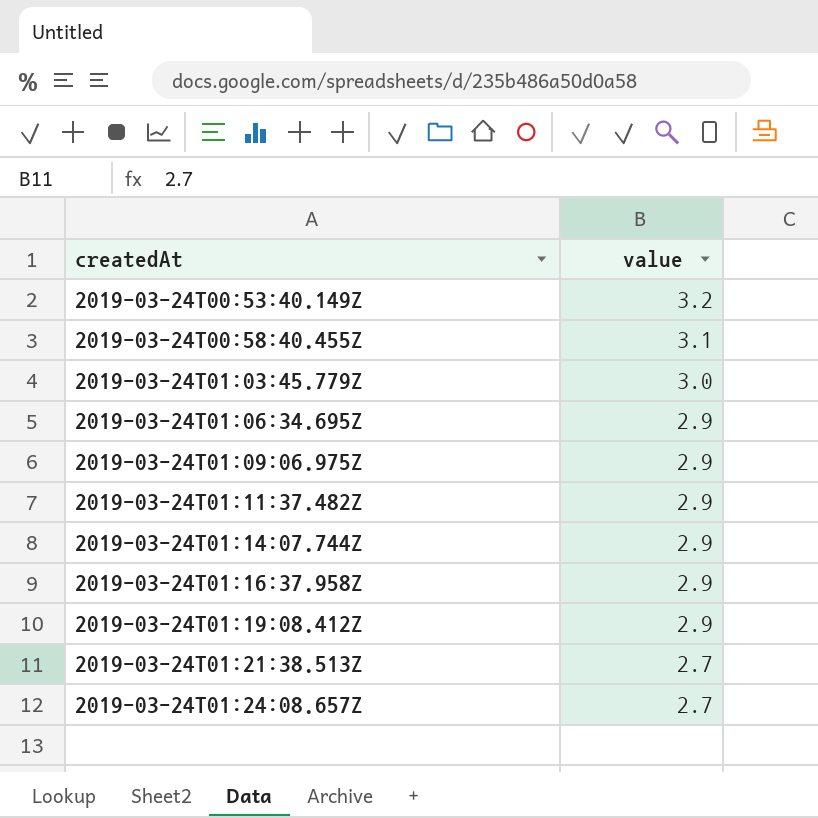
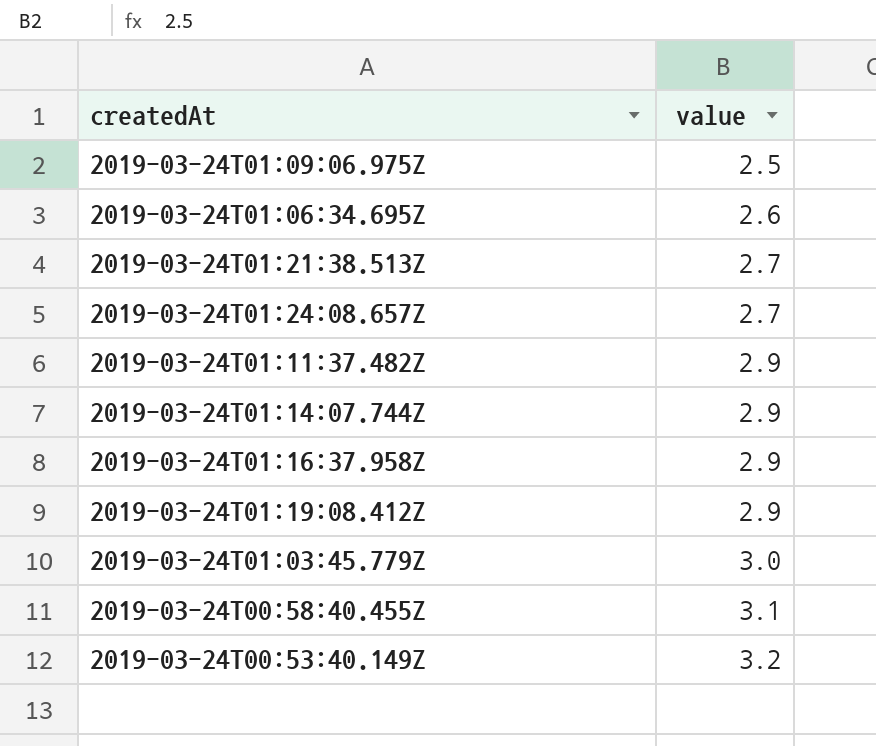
row order: createdAt ascending -> value ascending
2019-03-24T01:09:06.975Z | value: 2.9 -> 2.5
2019-03-24T01:06:34.695Z | value: 2.9 -> 2.6

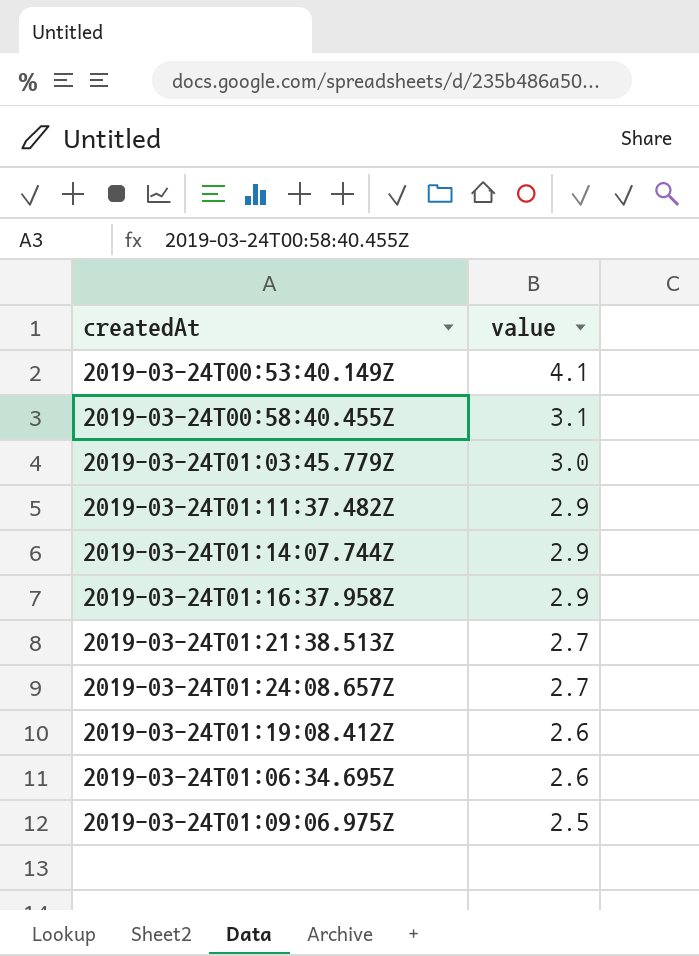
row order: value ascending -> value descending
2019-03-24T00:53:40.149Z | value: 3.2 -> 4.1
2019-03-24T01:19:08.412Z | value: 2.9 -> 2.6

